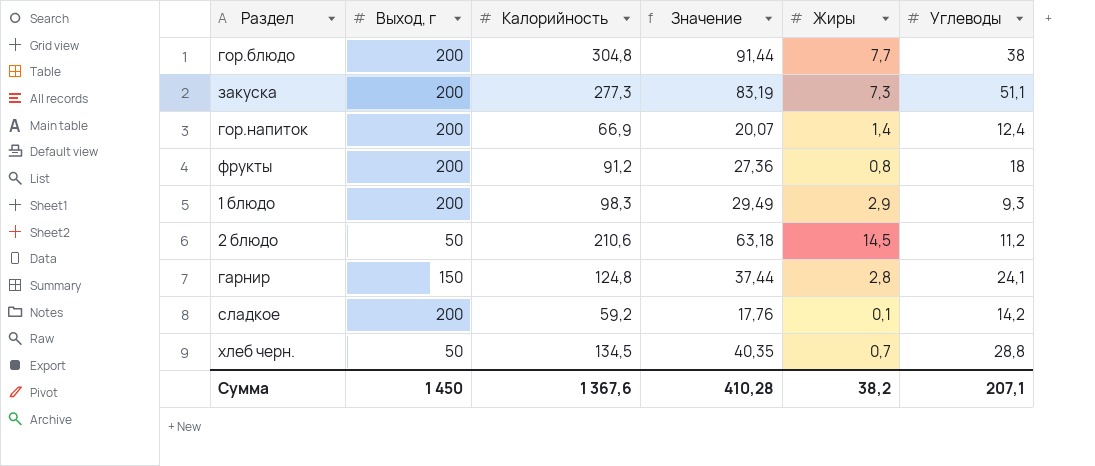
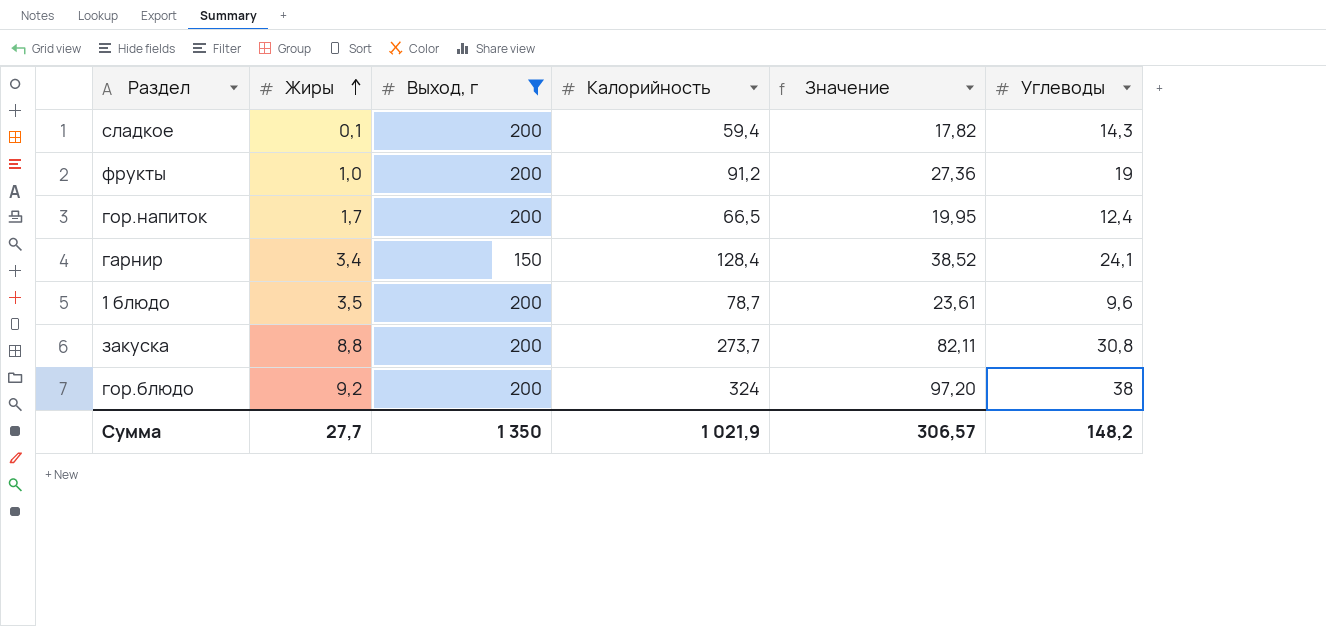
filter: none -> Выход, г != 50
row order: none -> Жиры ascending
column Жиры | position: 5 -> 2
сладкое | Калорийность: 59,2 -> 59,4
сладкое | Значение: 17,76 -> 17,82
сладкое | Углеводы: 14,2 -> 14,3
фрукты | Жиры: 0,8 -> 1,0
фрукты | Углеводы: 18 -> 19
гор.напиток | Жиры: 1,4 -> 1,7
гор.напиток | Калорийность: 66,9 -> 66,5
гор.напиток | Значение: 20,07 -> 19,95
гарнир | Жиры: 2,8 -> 3,4
гарнир | Калорийность: 124,8 -> 128,4
гарнир | Значение: 37,44 -> 38,52
1 блюдо | Жиры: 2,9 -> 3,5
1 блюдо | Калорийность: 98,3 -> 78,7
1 блюдо | Значение: 29,49 -> 23,61
1 блюдо | Углеводы: 9,3 -> 9,6
закуска | Жиры: 7,3 -> 8,8
закуска | Калорийность: 277,3 -> 273,7
закуска | Значение: 83,19 -> 82,11
закуска | Углеводы: 51,1 -> 30,8
гор.блюдо | Жиры: 7,7 -> 9,2
гор.блюдо | Калорийность: 304,8 -> 324
гор.блюдо | Значение: 91,44 -> 97,20
Сумма | Жиры: 38,2 -> 27,7
Сумма | Выход, г: 1 450 -> 1 350
Сумма | Калорийность: 1 367,6 -> 1 021,9
Сумма | Значение: 410,28 -> 306,57
Сумма | Углеводы: 207,1 -> 148,2

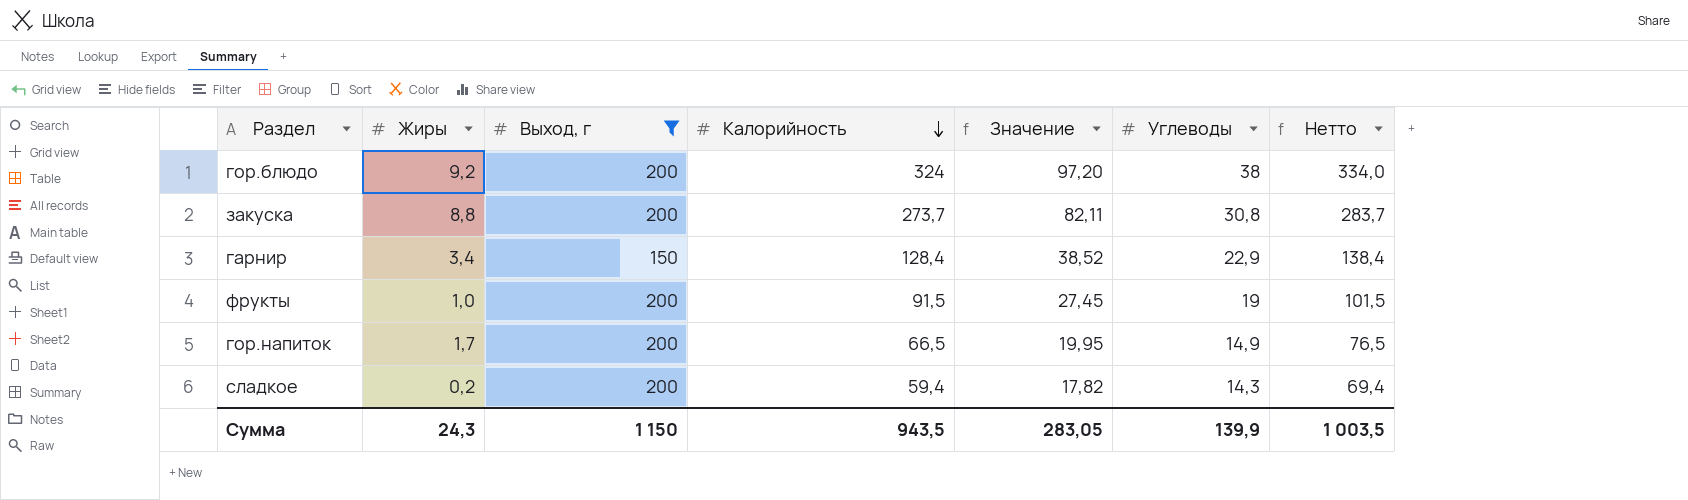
row order: Жиры ascending -> Калорийность descending
column Нетто | formula: none -> [Калорийность] + 10
row 1 блюдо: 3,5 | 200 | 78,7 | 23,61 | 9,6 -> none
гарнир | Углеводы: 24,1 -> 22,9
фрукты | Калорийность: 91,2 -> 91,5
фрукты | Значение: 27,36 -> 27,45
гор.напиток | Углеводы: 12,4 -> 14,9
сладкое | Жиры: 0,1 -> 0,2
Сумма | Жиры: 27,7 -> 24,3
Сумма | Выход, г: 1 350 -> 1 150
Сумма | Калорийность: 1 021,9 -> 943,5
Сумма | Значение: 306,57 -> 283,05
Сумма | Углеводы: 148,2 -> 139,9

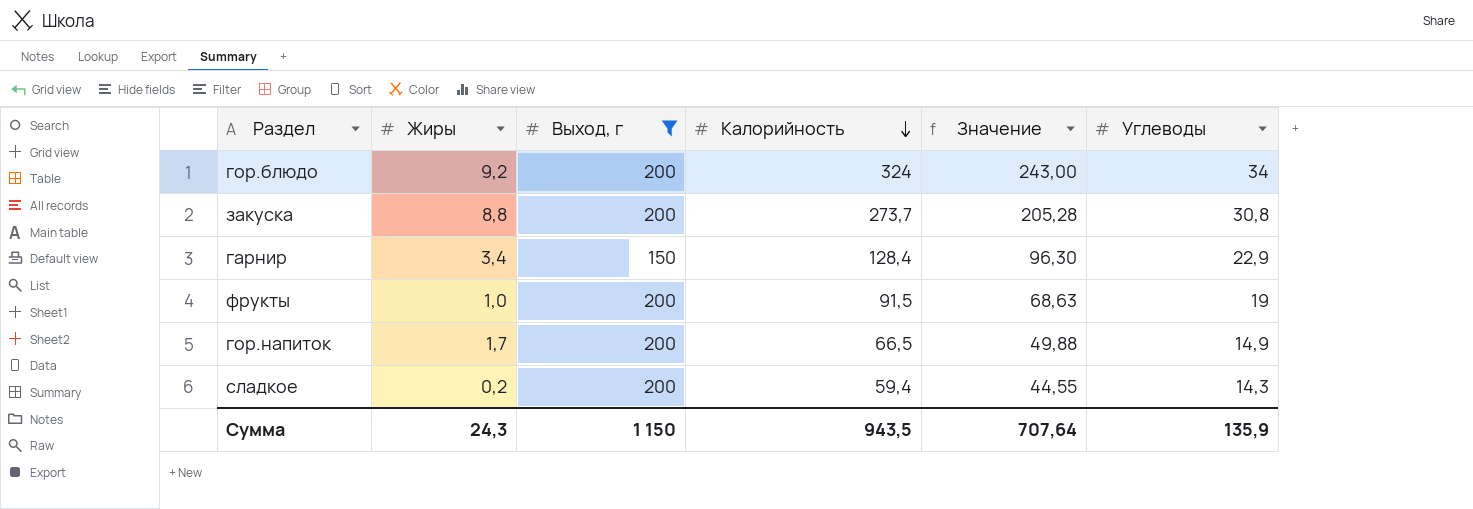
column Нетто | formula: [Калорийность] + 10 -> none
column Значение | formula: [Калорийность] * 0,3 -> [Калорийность] * 0,75
гор.блюдо | Углеводы: 38 -> 34
Сумма | Значение: 283,05 -> 707,64
Сумма | Углеводы: 139,9 -> 135,9

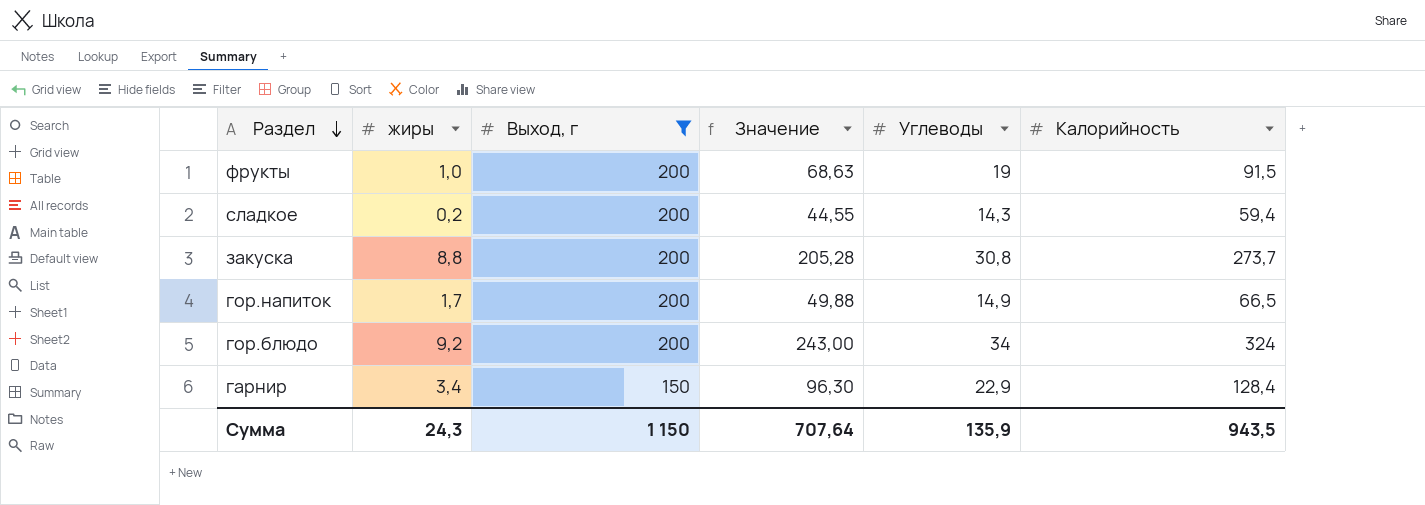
row order: Калорийность descending -> Раздел descending
column name: Жиры -> жиры
column Калорийность | position: 4 -> 6

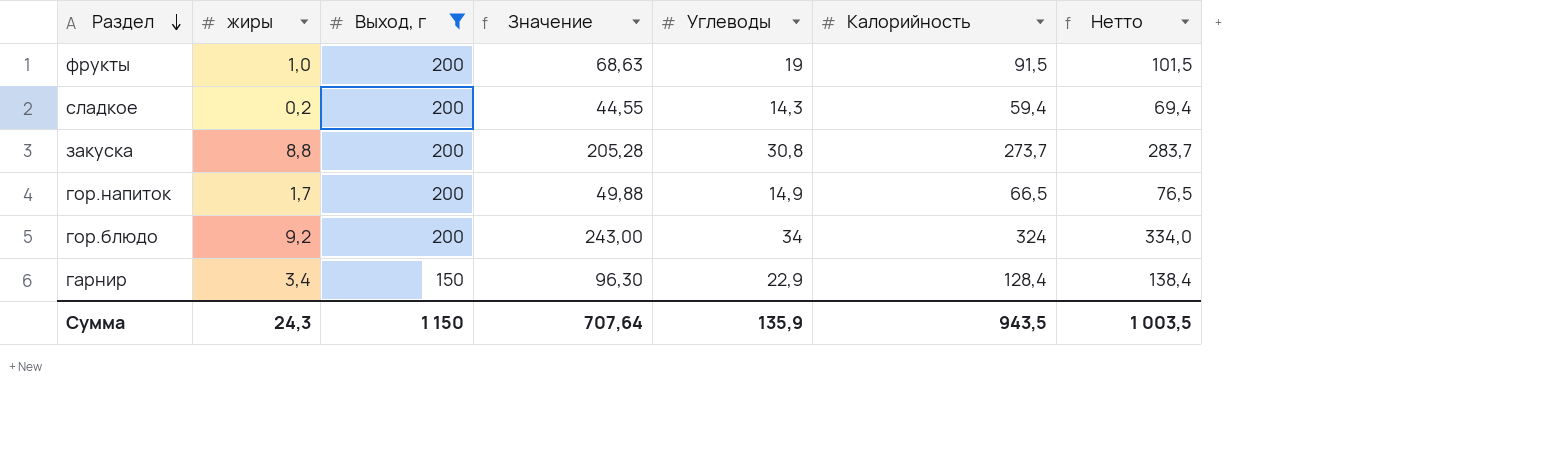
column Нетто | formula: none -> [Калорийность] + 10

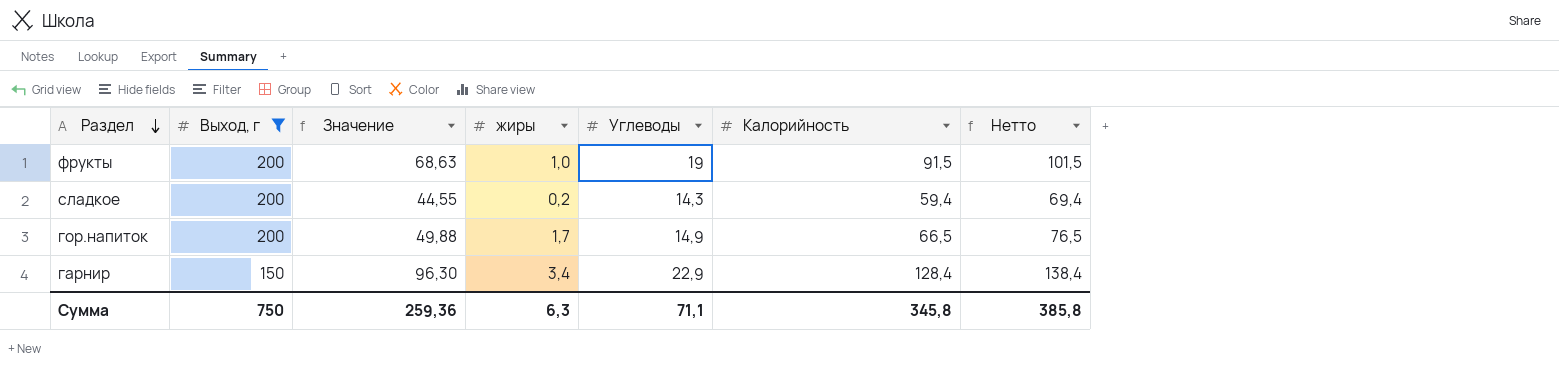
column жиры | position: 2 -> 4
row закуска: 8,8 | 200 | 205,28 | 30,8 | 273,7 | 283,7 -> none
row гор.блюдо: 9,2 | 200 | 243,00 | 34 | 324 | 334,0 -> none
Сумма | Выход, г: 1 150 -> 750
Сумма | Значение: 707,64 -> 259,36
Сумма | жиры: 24,3 -> 6,3
Сумма | Углеводы: 135,9 -> 71,1
Сумма | Калорийность: 943,5 -> 345,8
Сумма | Нетто: 1 003,5 -> 385,8

